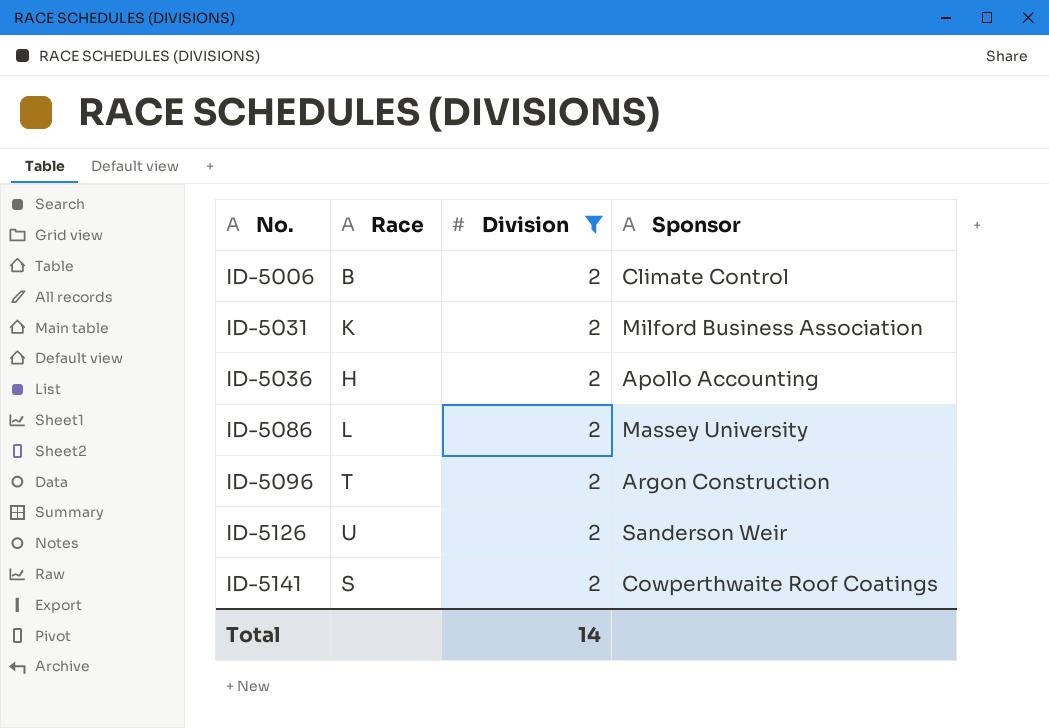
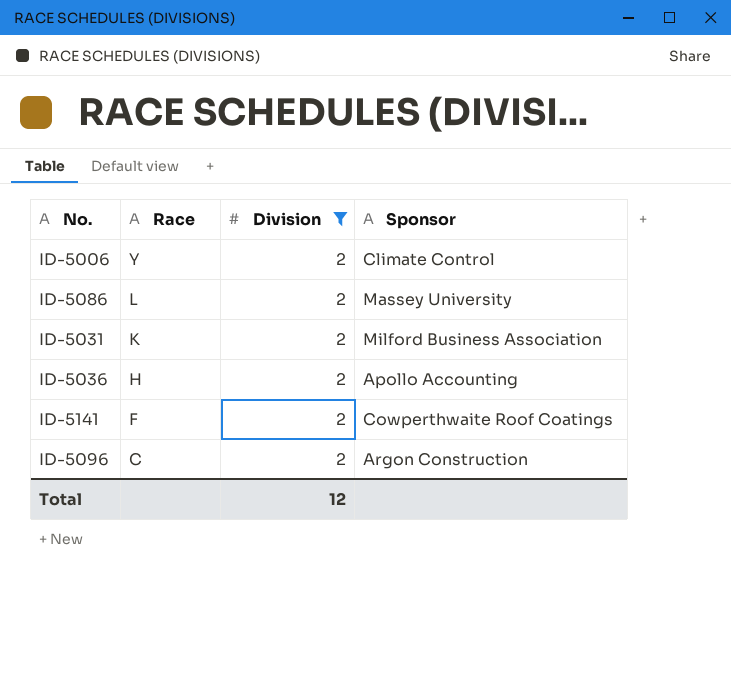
row order: No. ascending -> Race descending
row ID-5126: U | 2 | Sanderson Weir -> none
ID-5006 | Race: B -> Y
ID-5141 | Race: S -> F
ID-5096 | Race: T -> C
Total | Division: 14 -> 12

